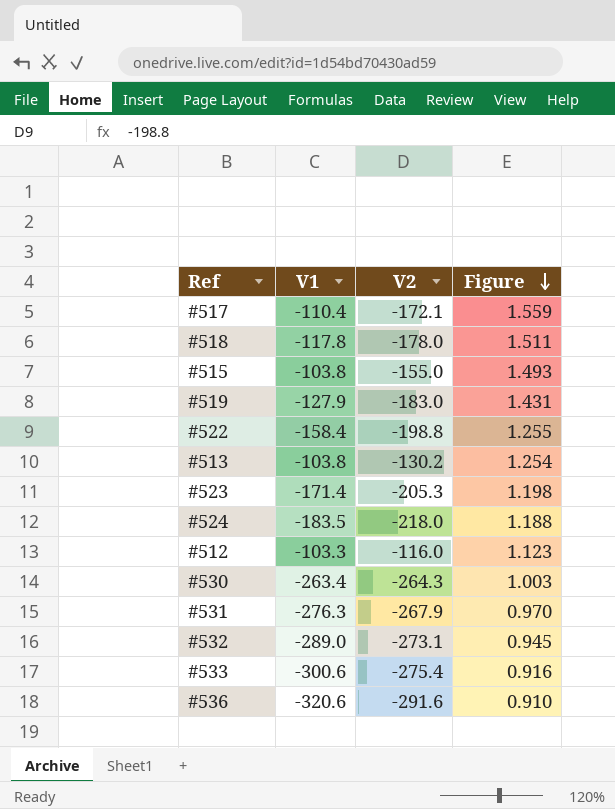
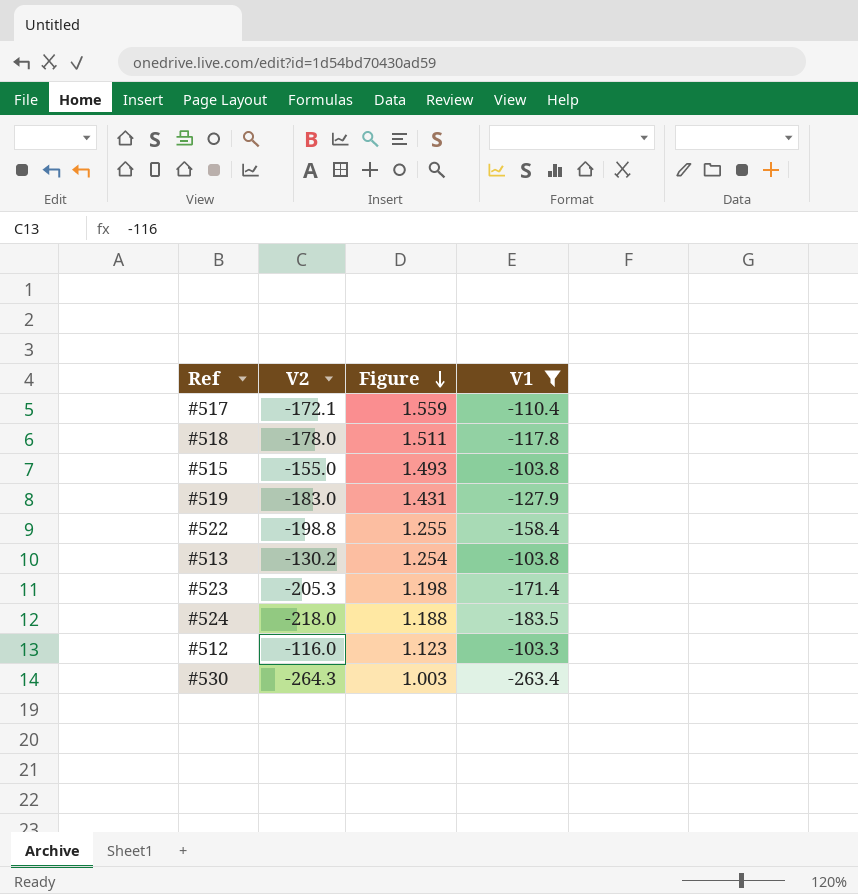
filter: none -> V1 >= -263.4
column V1 | position: 2 -> 4

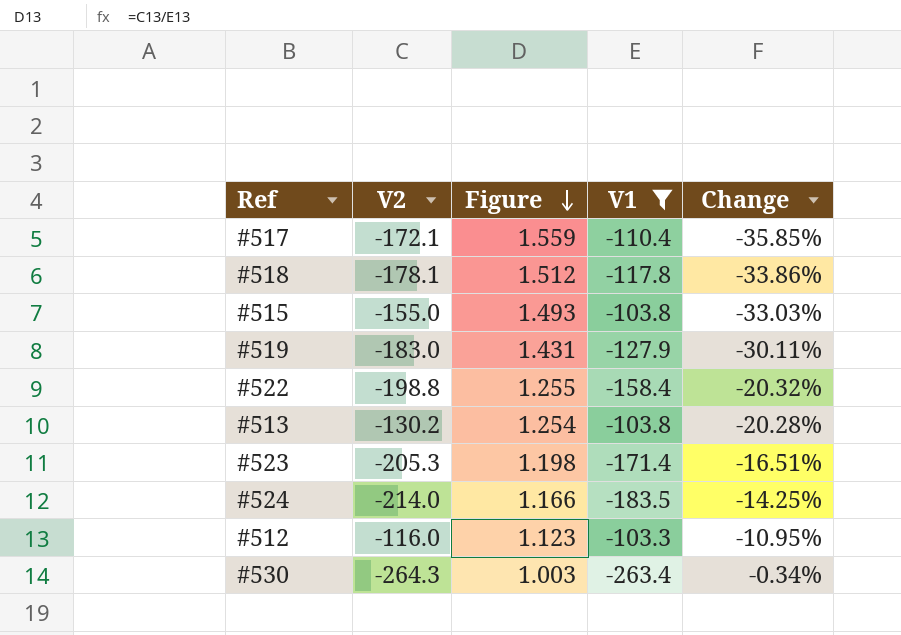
column Change | formula: none -> ([V1] - [V2]) / [V2]
#518 | V2: -178.0 -> -178.1
#518 | Figure: 1.511 -> 1.512
#524 | V2: -218.0 -> -214.0
#524 | Figure: 1.188 -> 1.166

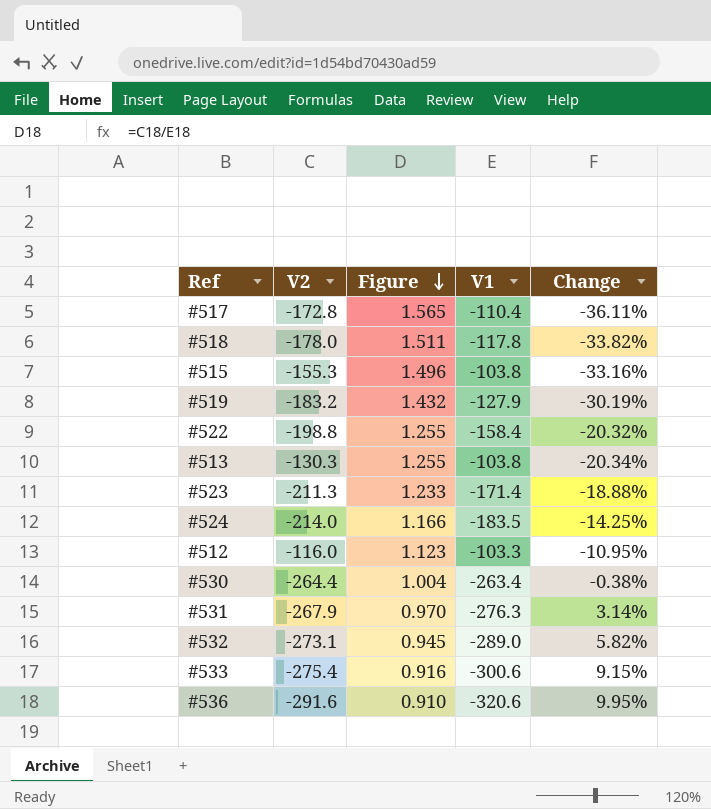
filter: V1 >= -263.4 -> none
#517 | V2: -172.1 -> -172.8
#517 | Figure: 1.559 -> 1.565
#517 | Change: -35.85% -> -36.11%
#518 | V2: -178.1 -> -178.0
#518 | Figure: 1.512 -> 1.511
#518 | Change: -33.86% -> -33.82%
#515 | V2: -155.0 -> -155.3
#515 | Figure: 1.493 -> 1.496
#515 | Change: -33.03% -> -33.16%
#519 | V2: -183.0 -> -183.2
#519 | Figure: 1.431 -> 1.432
#519 | Change: -30.11% -> -30.19%
#513 | V2: -130.2 -> -130.3
#513 | Figure: 1.254 -> 1.255
#513 | Change: -20.28% -> -20.34%
#523 | V2: -205.3 -> -211.3
#523 | Figure: 1.198 -> 1.233
#523 | Change: -16.51% -> -18.88%
#530 | V2: -264.3 -> -264.4
#530 | Figure: 1.003 -> 1.004
#530 | Change: -0.34% -> -0.38%

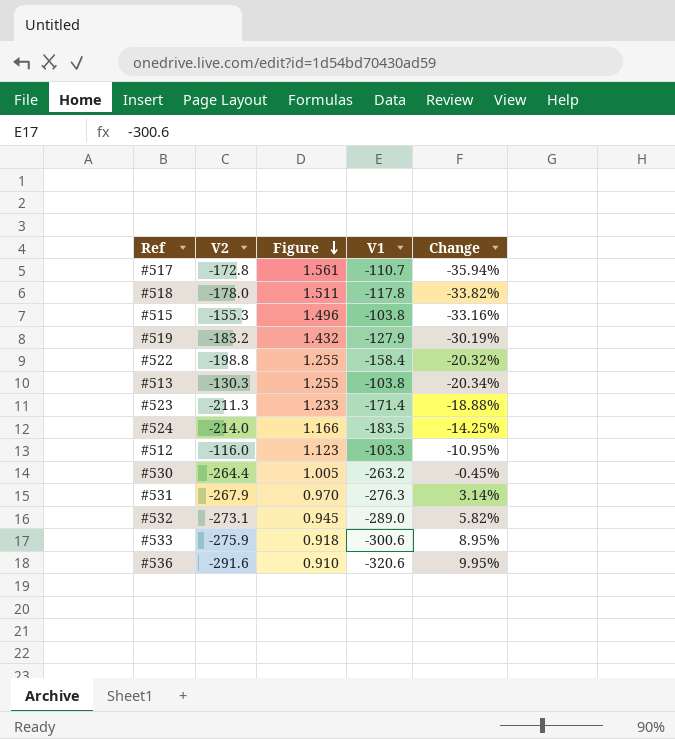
#517 | Figure: 1.565 -> 1.561
#517 | V1: -110.4 -> -110.7
#517 | Change: -36.11% -> -35.94%
#530 | Figure: 1.004 -> 1.005
#530 | V1: -263.4 -> -263.2
#530 | Change: -0.38% -> -0.45%
#533 | V2: -275.4 -> -275.9
#533 | Figure: 0.916 -> 0.918
#533 | Change: 9.15% -> 8.95%

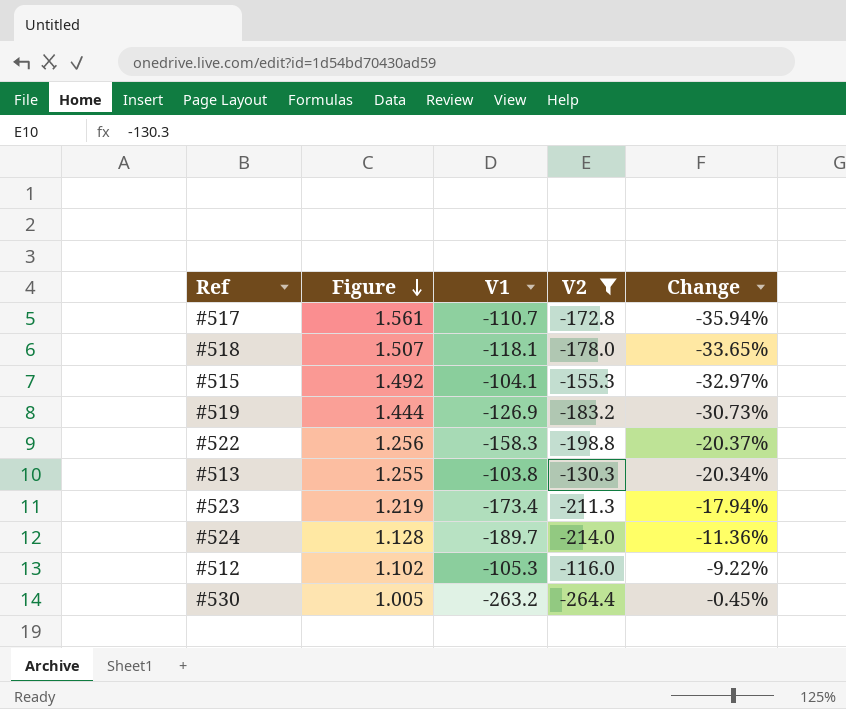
filter: none -> V2 >= -264.4
column V2 | position: 2 -> 4
#518 | Figure: 1.511 -> 1.507
#518 | V1: -117.8 -> -118.1
#518 | Change: -33.82% -> -33.65%
#515 | Figure: 1.496 -> 1.492
#515 | V1: -103.8 -> -104.1
#515 | Change: -33.16% -> -32.97%
#519 | Figure: 1.432 -> 1.444
#519 | V1: -127.9 -> -126.9
#519 | Change: -30.19% -> -30.73%
#522 | Figure: 1.255 -> 1.256
#522 | V1: -158.4 -> -158.3
#522 | Change: -20.32% -> -20.37%
#523 | Figure: 1.233 -> 1.219
#523 | V1: -171.4 -> -173.4
#523 | Change: -18.88% -> -17.94%
#524 | Figure: 1.166 -> 1.128
#524 | V1: -183.5 -> -189.7
#524 | Change: -14.25% -> -11.36%
#512 | Figure: 1.123 -> 1.102
#512 | V1: -103.3 -> -105.3
#512 | Change: -10.95% -> -9.22%

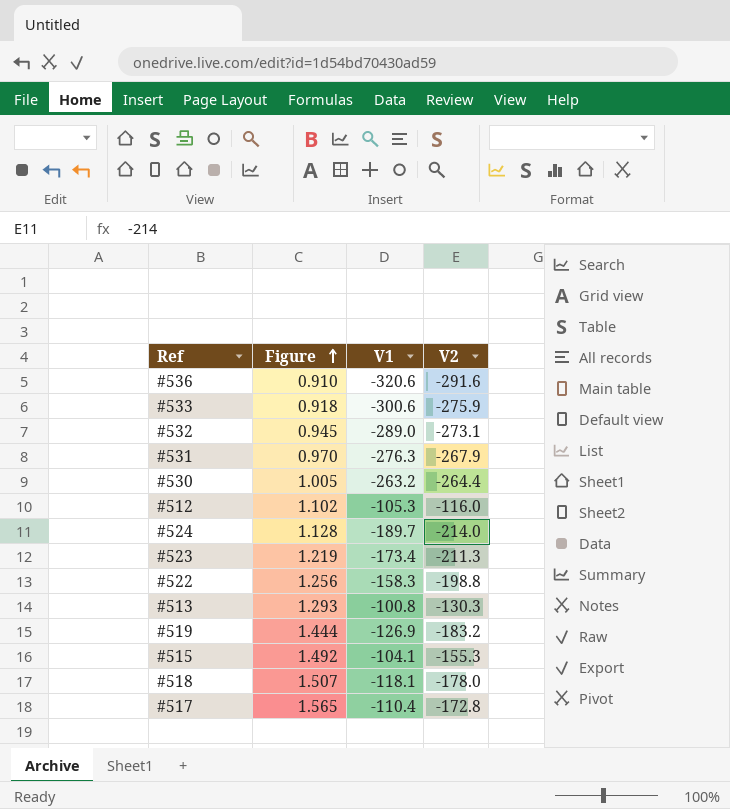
filter: V2 >= -264.4 -> none
row order: Figure descending -> Figure ascending
column Change | formula: ([V1] - [V2]) / [V2] -> none
#513 | Figure: 1.255 -> 1.293
#513 | V1: -103.8 -> -100.8
#517 | Figure: 1.561 -> 1.565
#517 | V1: -110.7 -> -110.4

